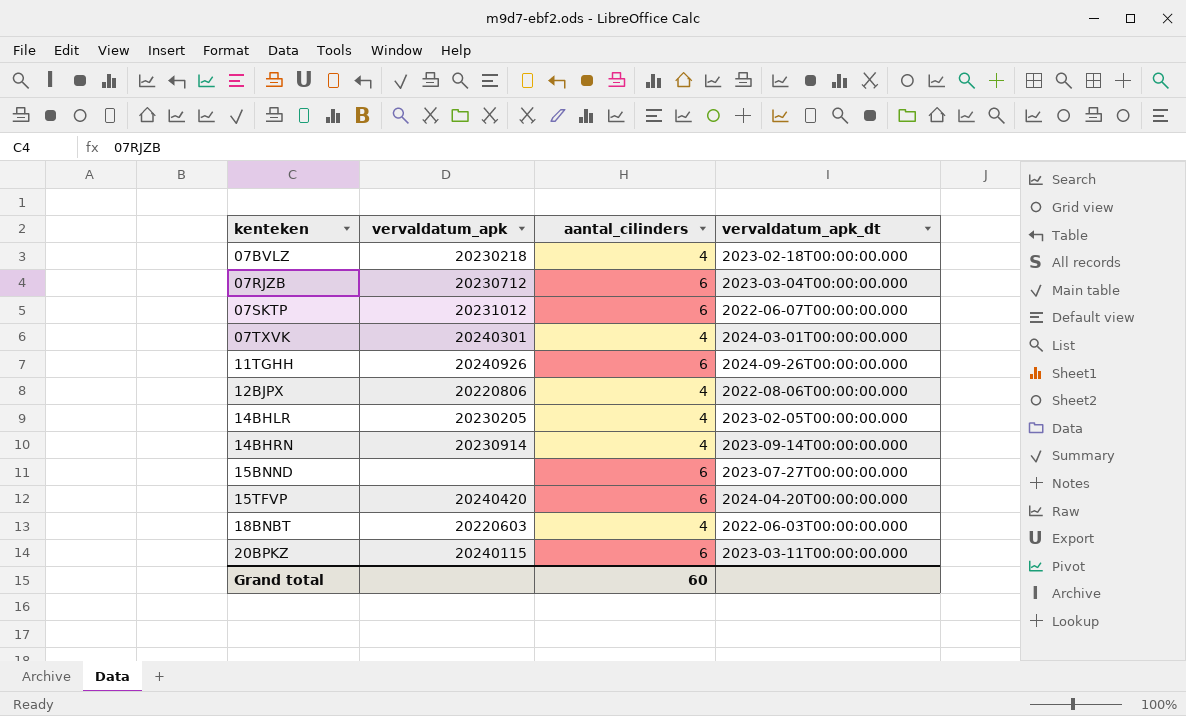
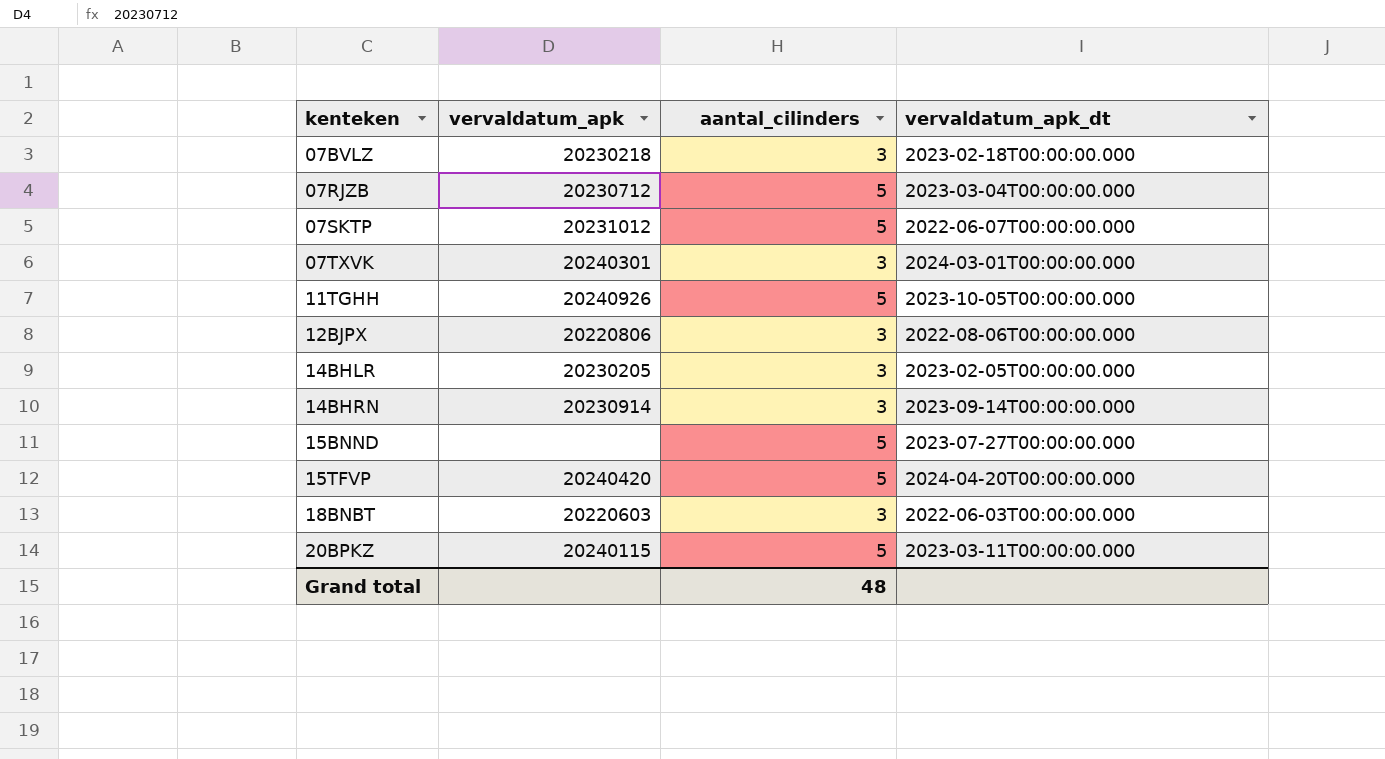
07BVLZ | aantal_cilinders: 4 -> 3
07RJZB | aantal_cilinders: 6 -> 5
07SKTP | aantal_cilinders: 6 -> 5
07TXVK | aantal_cilinders: 4 -> 3
11TGHH | aantal_cilinders: 6 -> 5
11TGHH | vervaldatum_apk_dt: 2024-09-26T00:00:00.000 -> 2023-10-05T00:00:00.000
12BJPX | aantal_cilinders: 4 -> 3
14BHLR | aantal_cilinders: 4 -> 3
14BHRN | aantal_cilinders: 4 -> 3
15BNND | aantal_cilinders: 6 -> 5
15TFVP | aantal_cilinders: 6 -> 5
18BNBT | aantal_cilinders: 4 -> 3
20BPKZ | aantal_cilinders: 6 -> 5
Grand total | aantal_cilinders: 60 -> 48

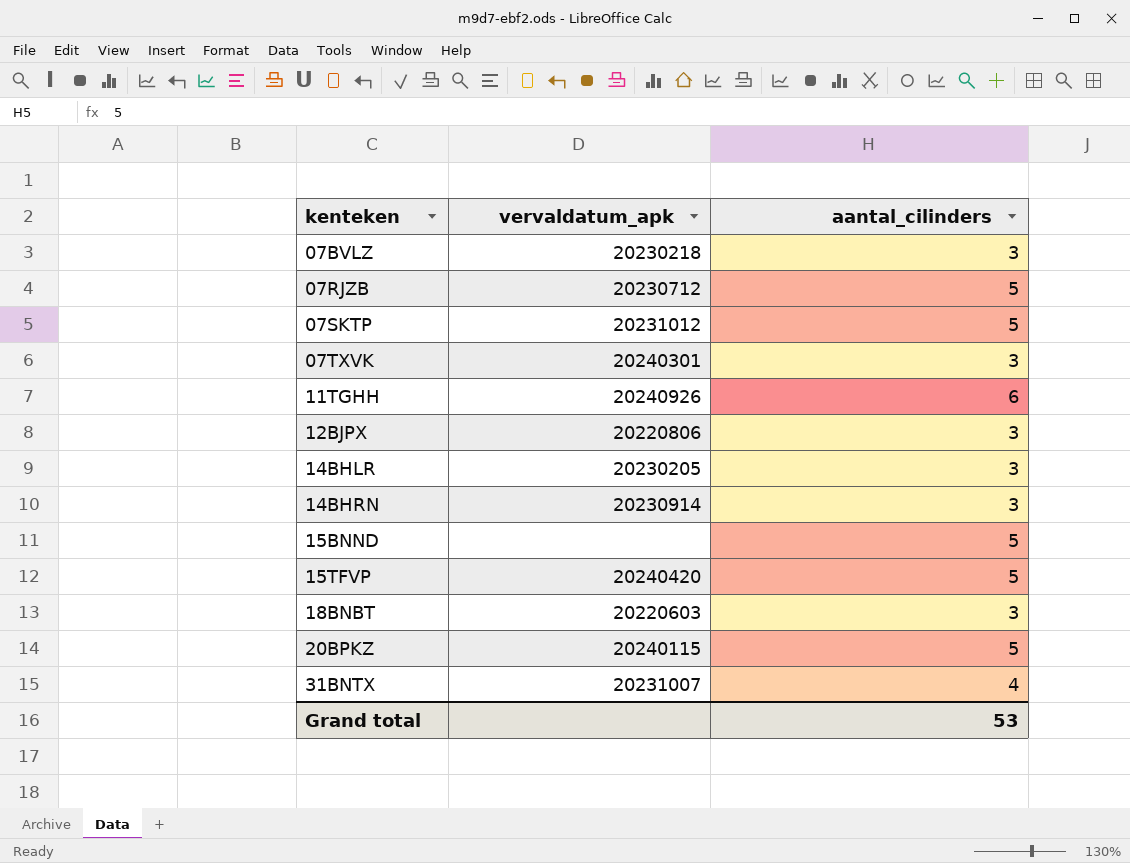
column vervaldatum_apk_dt | position: 4 -> none
11TGHH | aantal_cilinders: 5 -> 6
row 31BNTX: none -> 20231007 | 4
Grand total | aantal_cilinders: 48 -> 53

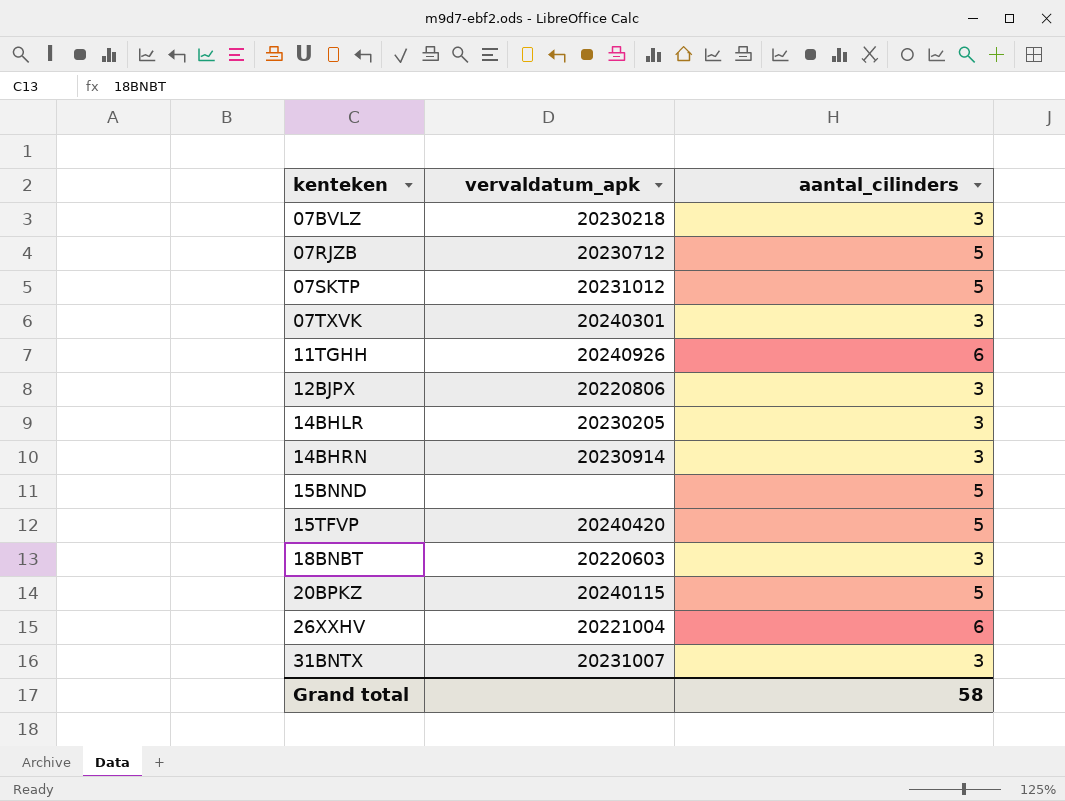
row 26XXHV: none -> 20221004 | 6
31BNTX | aantal_cilinders: 4 -> 3
Grand total | aantal_cilinders: 53 -> 58

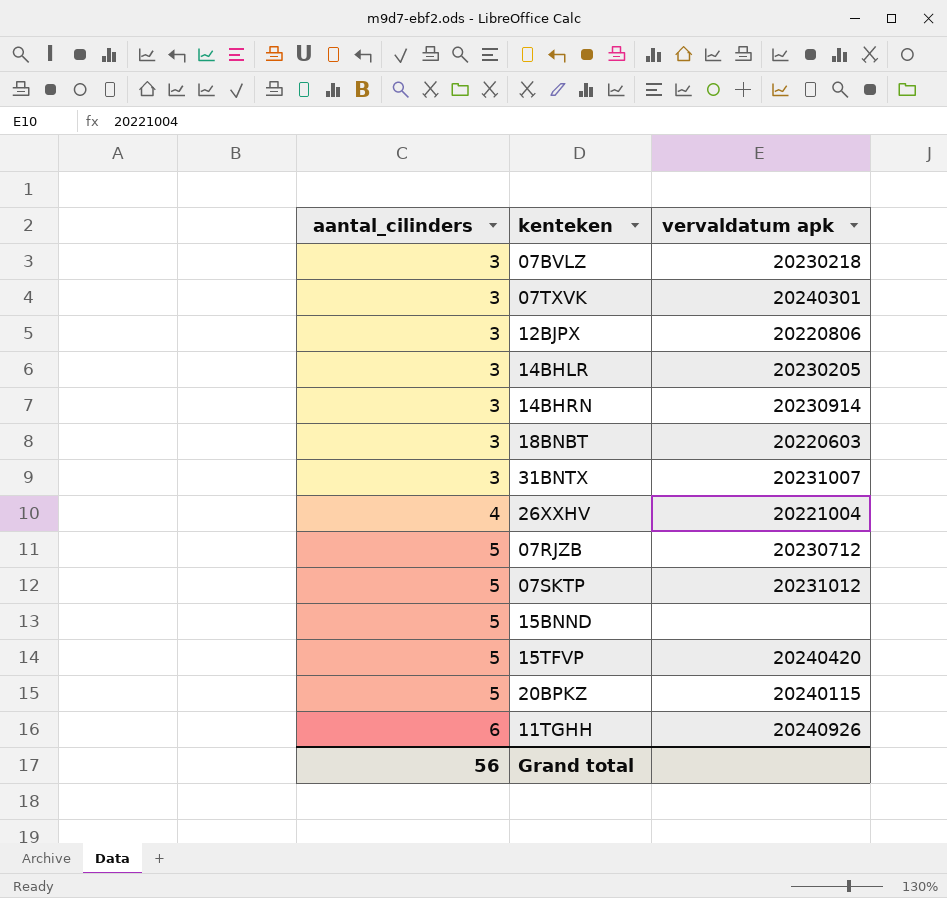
row order: kenteken ascending -> aantal_cilinders ascending
column aantal_cilinders | position: 3 -> 1
column name: vervaldatum_apk -> vervaldatum apk
26XXHV | aantal_cilinders: 6 -> 4
Grand total | aantal_cilinders: 58 -> 56

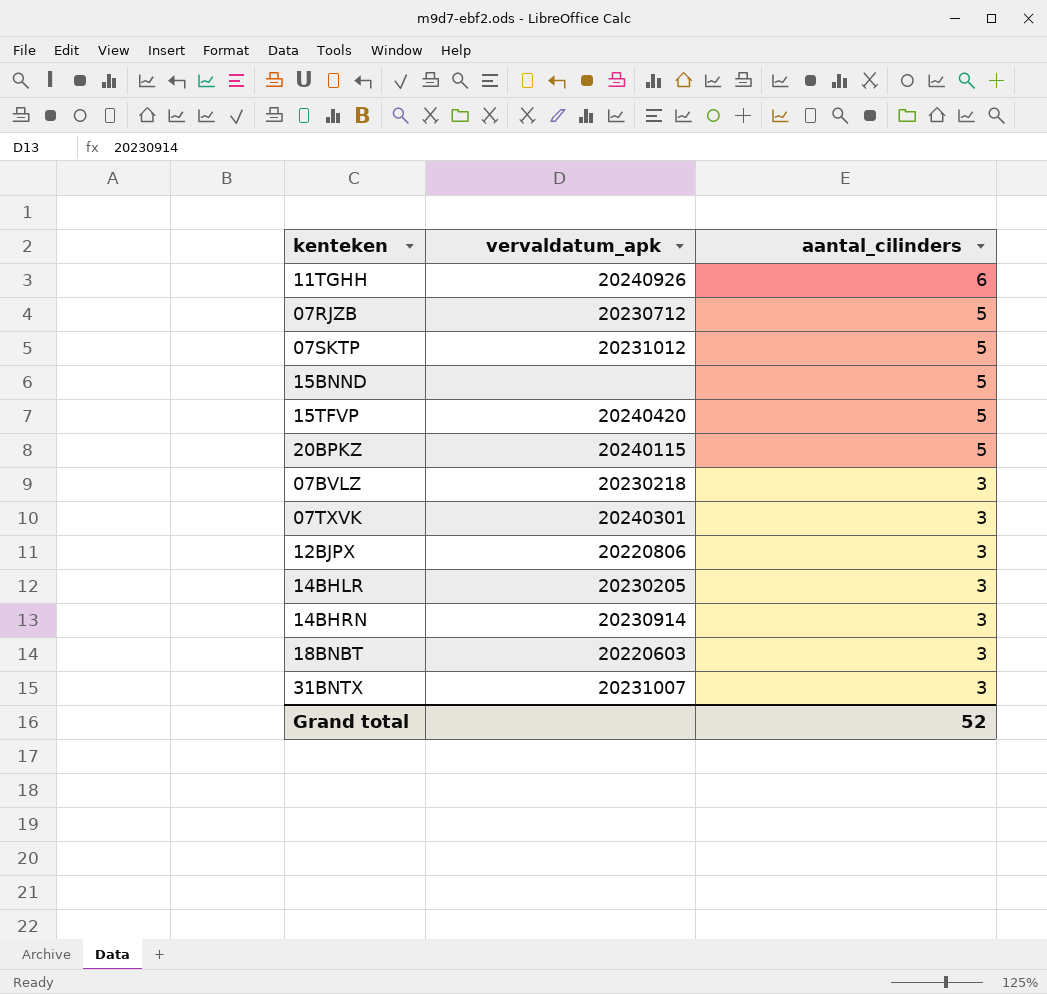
row order: aantal_cilinders ascending -> aantal_cilinders descending
column name: vervaldatum apk -> vervaldatum_apk
column aantal_cilinders | position: 1 -> 3
row 26XXHV: 4 | 20221004 -> none
Grand total | aantal_cilinders: 56 -> 52

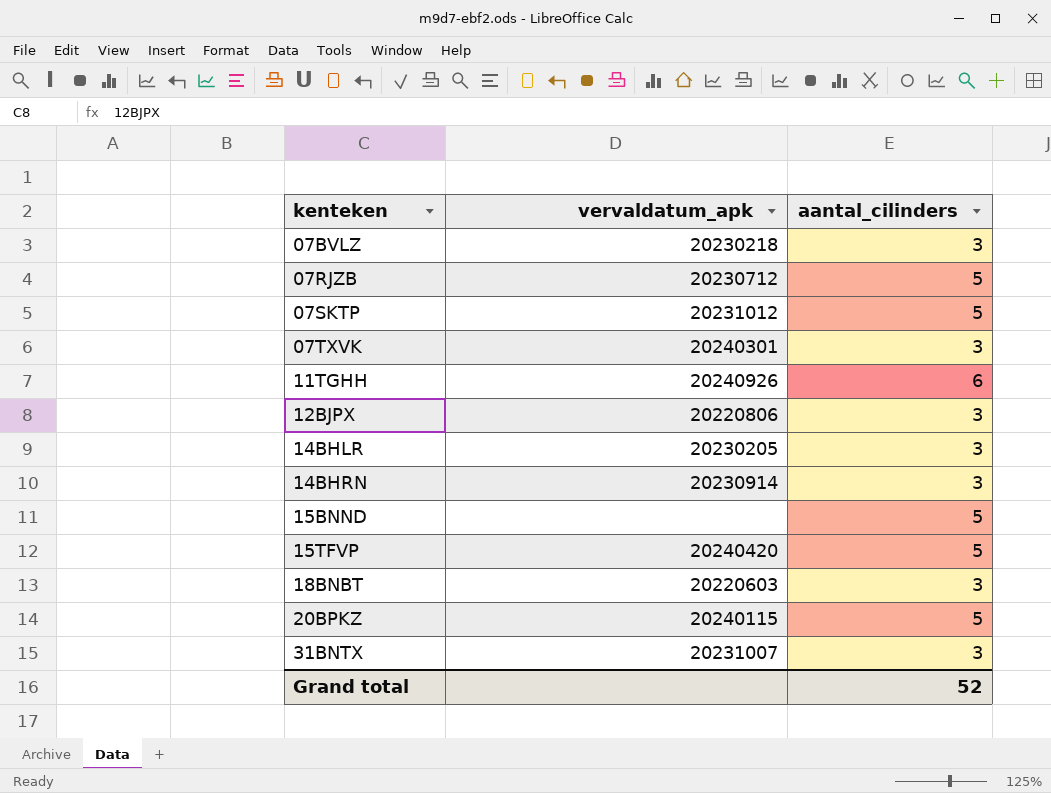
row order: aantal_cilinders descending -> kenteken ascending

